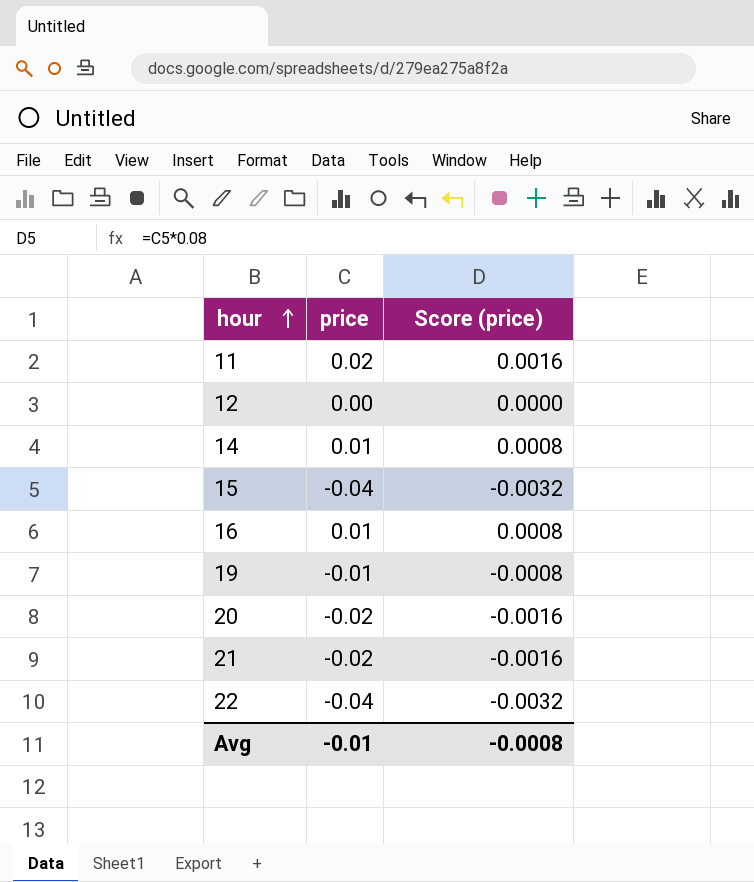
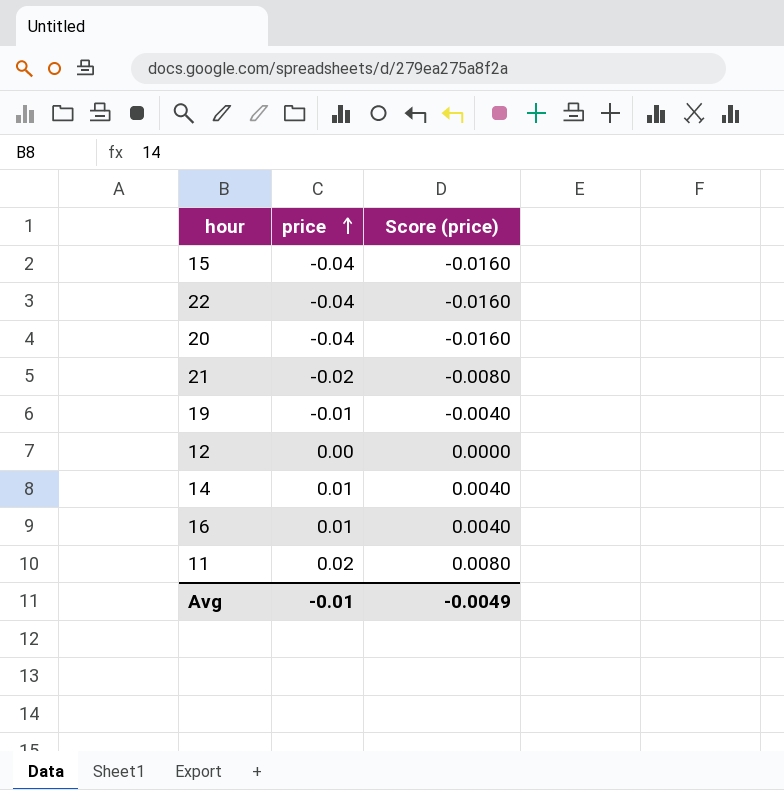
row order: hour ascending -> price ascending
column Score (price) | formula: [price] * 0.08 -> [price] * 0.4
20 | price: -0.02 -> -0.04
Avg | Score (price): -0.0008 -> -0.0049

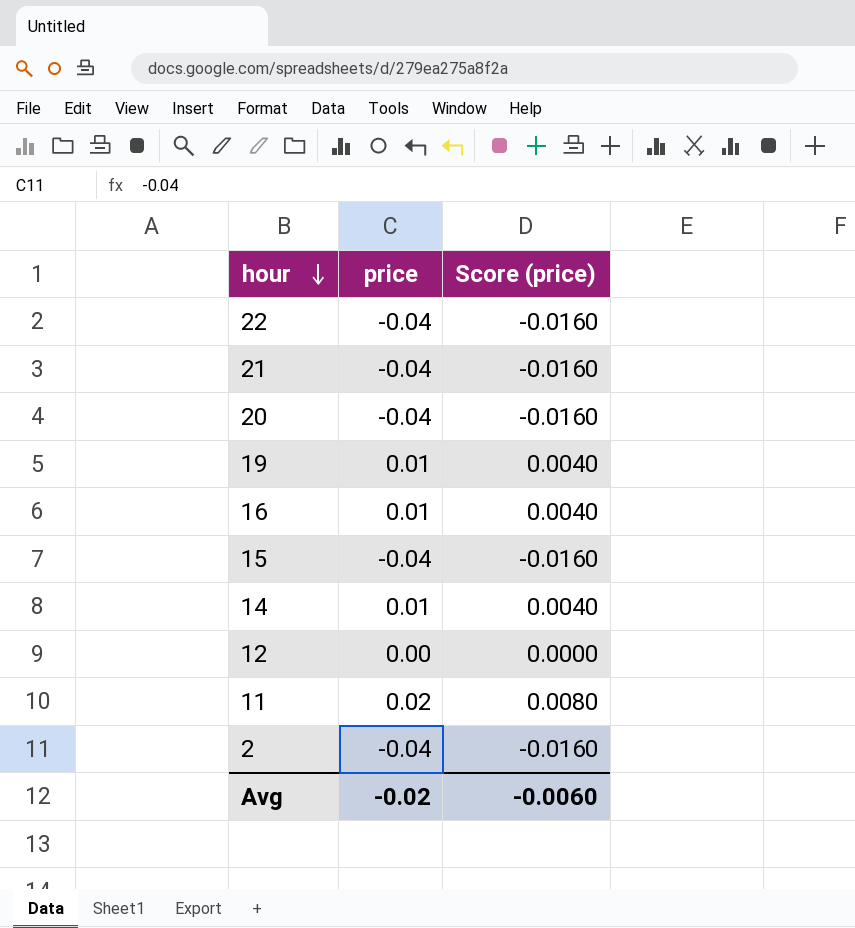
row order: price ascending -> hour descending
21 | price: -0.02 -> -0.04
21 | Score (price): -0.0080 -> -0.0160
19 | price: -0.01 -> 0.01
19 | Score (price): -0.0040 -> 0.0040
row 2: none -> -0.04 | -0.0160
Avg | price: -0.01 -> -0.02
Avg | Score (price): -0.0049 -> -0.0060

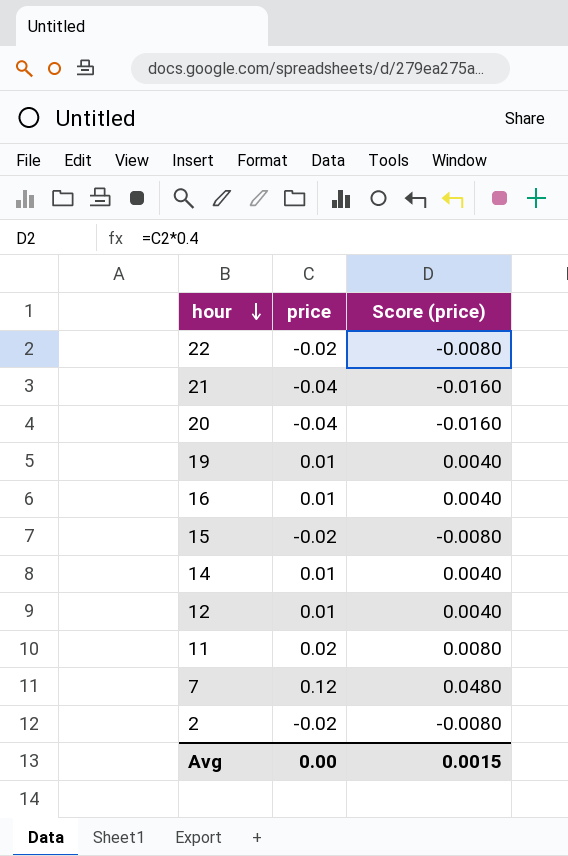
22 | price: -0.04 -> -0.02
22 | Score (price): -0.0160 -> -0.0080
15 | price: -0.04 -> -0.02
15 | Score (price): -0.0160 -> -0.0080
12 | price: 0.00 -> 0.01
12 | Score (price): 0.0000 -> 0.0040
row 7: none -> 0.12 | 0.0480
2 | price: -0.04 -> -0.02
2 | Score (price): -0.0160 -> -0.0080
Avg | price: -0.02 -> 0.00
Avg | Score (price): -0.0060 -> 0.0015

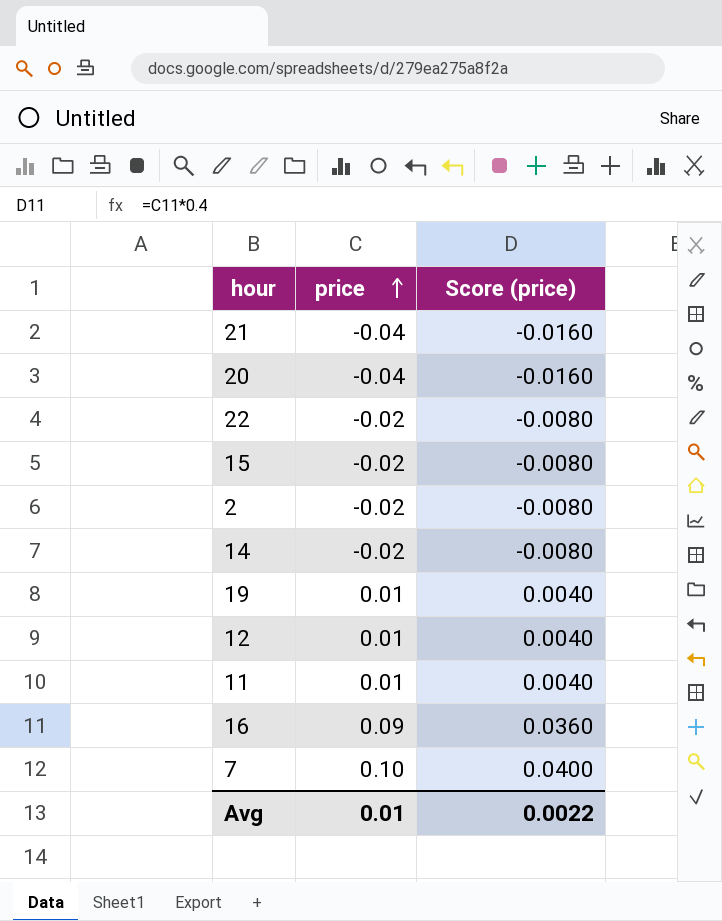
row order: hour descending -> price ascending
14 | price: 0.01 -> -0.02
14 | Score (price): 0.0040 -> -0.0080
11 | price: 0.02 -> 0.01
11 | Score (price): 0.0080 -> 0.0040
16 | price: 0.01 -> 0.09
16 | Score (price): 0.0040 -> 0.0360
7 | price: 0.12 -> 0.10
7 | Score (price): 0.0480 -> 0.0400
Avg | price: 0.00 -> 0.01
Avg | Score (price): 0.0015 -> 0.0022

